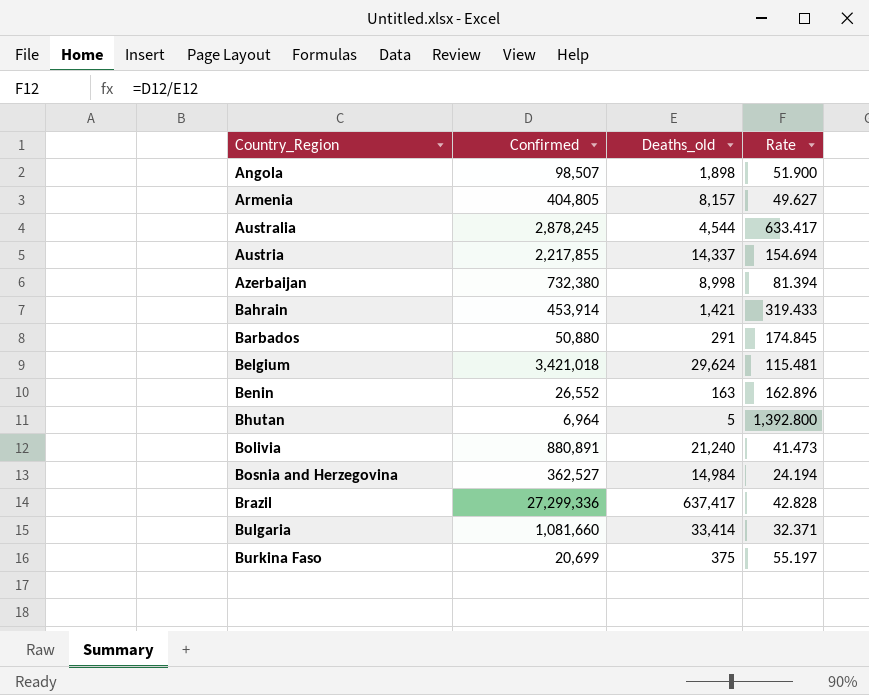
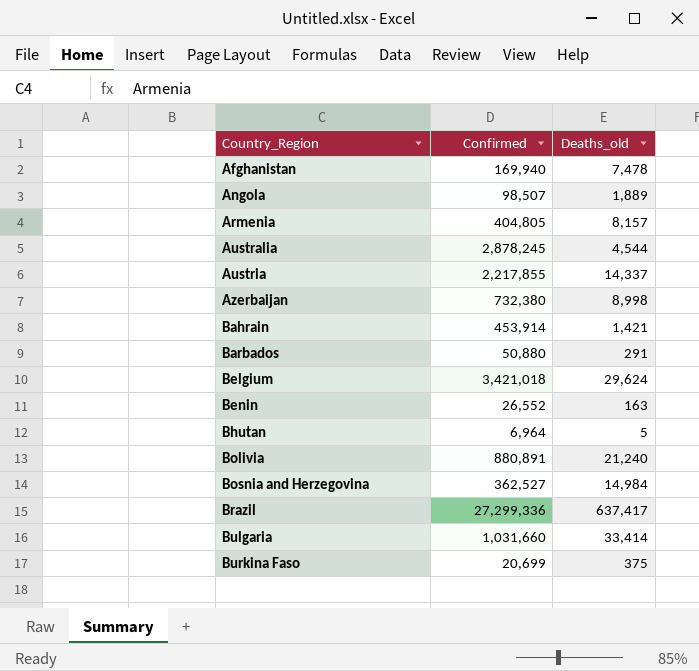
column Rate | formula: [Confirmed] / [Deaths_old] -> none
row Afghanistan: none -> 169,940 | 7,478
Angola | Deaths_old: 1,898 -> 1,889
Bulgaria | Confirmed: 1,081,660 -> 1,031,660

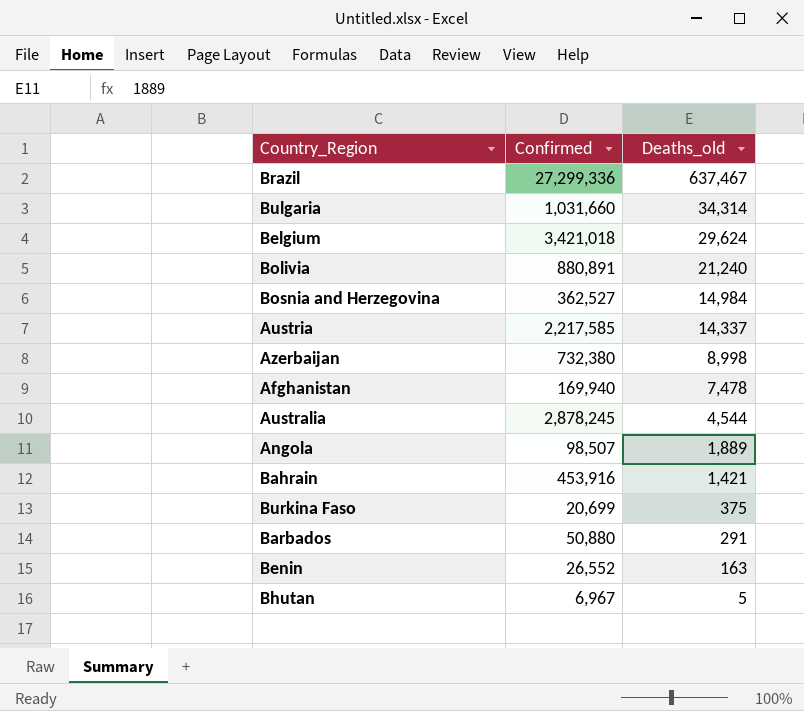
row order: Country_Region ascending -> Deaths_old descending
row Armenia: 404,805 | 8,157 -> none
Brazil | Deaths_old: 637,417 -> 637,467
Bulgaria | Deaths_old: 33,414 -> 34,314
Austria | Confirmed: 2,217,855 -> 2,217,585
Bahrain | Confirmed: 453,914 -> 453,916
Bhutan | Confirmed: 6,964 -> 6,967

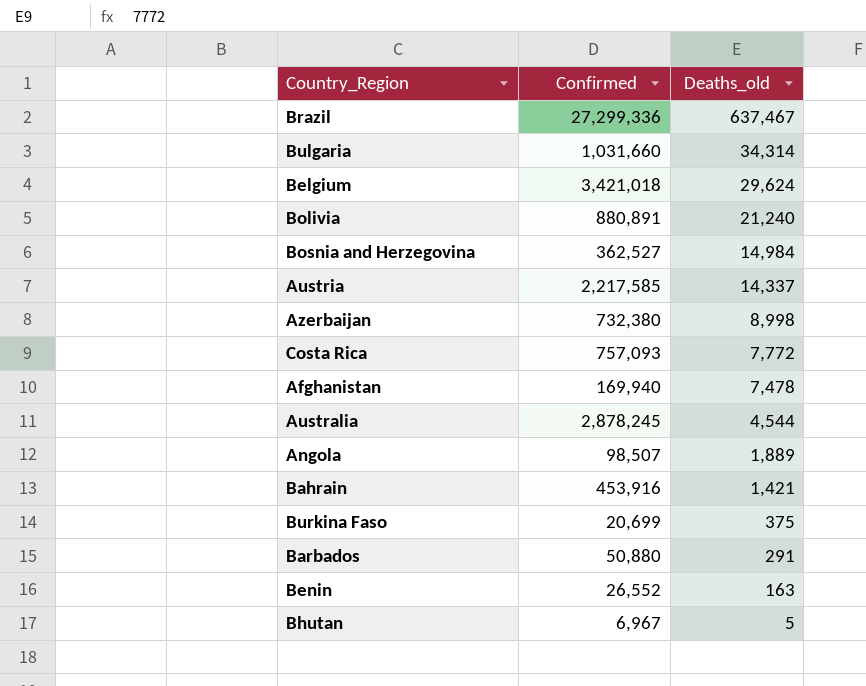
row Costa Rica: none -> 757,093 | 7,772

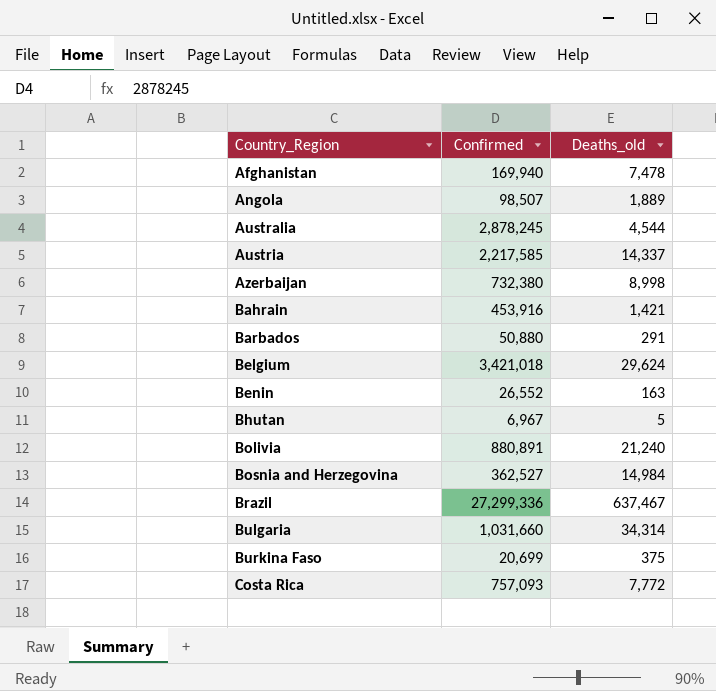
row order: Deaths_old descending -> Country_Region ascending

